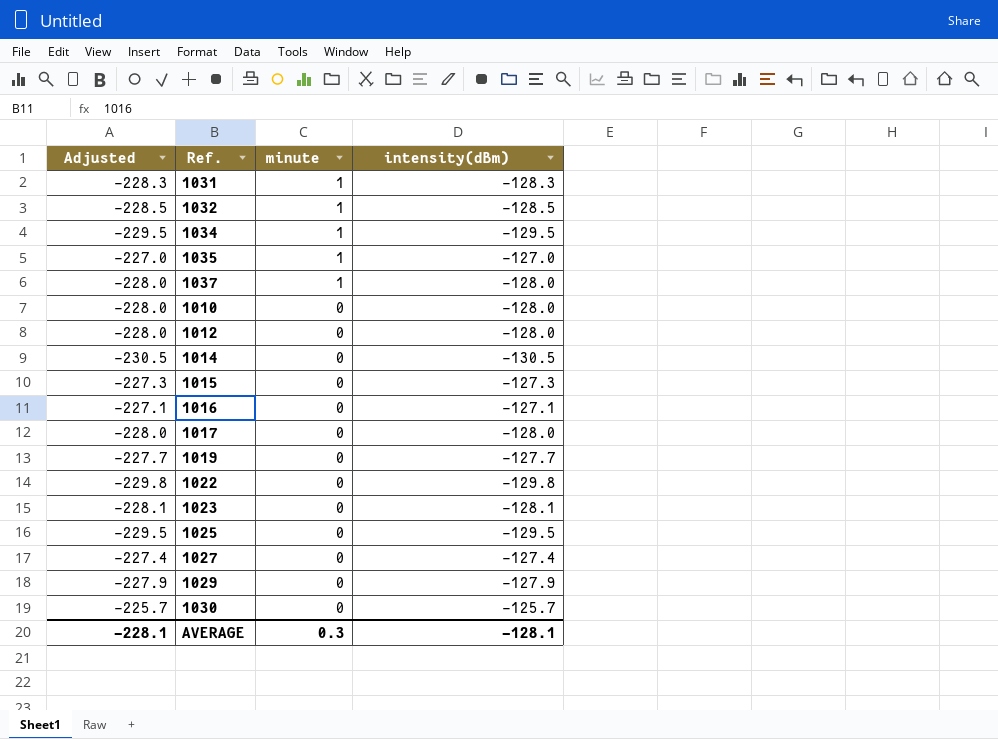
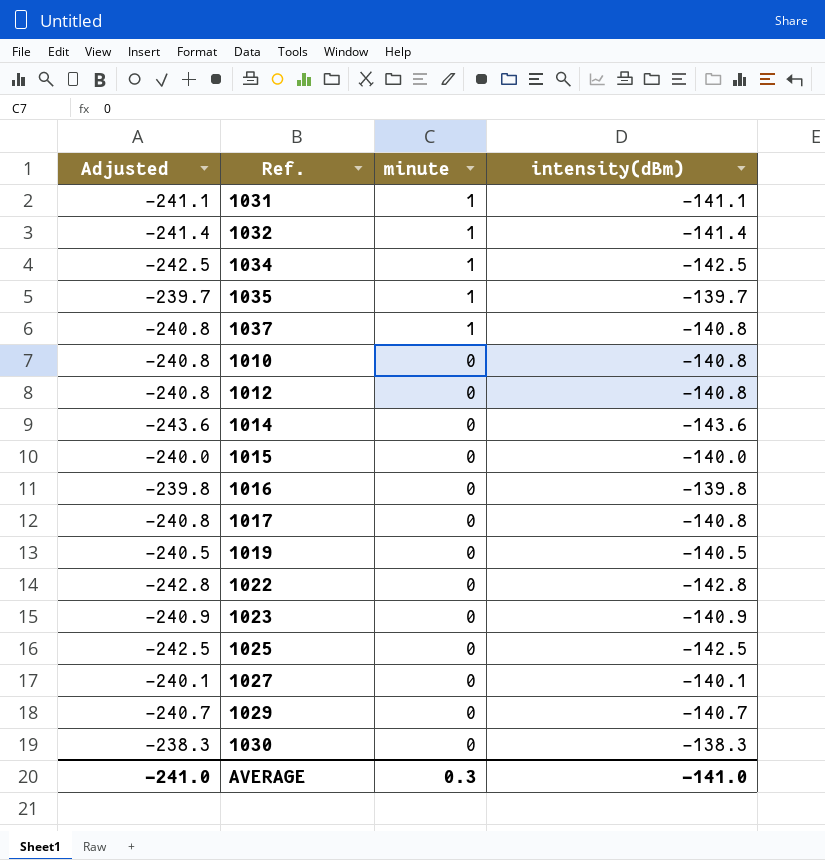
1031 | Adjusted: -228.3 -> -241.1
1031 | intensity(dBm): -128.3 -> -141.1
1032 | Adjusted: -228.5 -> -241.4
1032 | intensity(dBm): -128.5 -> -141.4
1034 | Adjusted: -229.5 -> -242.5
1034 | intensity(dBm): -129.5 -> -142.5
1035 | Adjusted: -227.0 -> -239.7
1035 | intensity(dBm): -127.0 -> -139.7
1037 | Adjusted: -228.0 -> -240.8
1037 | intensity(dBm): -128.0 -> -140.8
1010 | Adjusted: -228.0 -> -240.8
1010 | intensity(dBm): -128.0 -> -140.8
1012 | Adjusted: -228.0 -> -240.8
1012 | intensity(dBm): -128.0 -> -140.8
1014 | Adjusted: -230.5 -> -243.6
1014 | intensity(dBm): -130.5 -> -143.6
1015 | Adjusted: -227.3 -> -240.0
1015 | intensity(dBm): -127.3 -> -140.0
1016 | Adjusted: -227.1 -> -239.8
1016 | intensity(dBm): -127.1 -> -139.8
1017 | Adjusted: -228.0 -> -240.8
1017 | intensity(dBm): -128.0 -> -140.8
1019 | Adjusted: -227.7 -> -240.5
1019 | intensity(dBm): -127.7 -> -140.5
1022 | Adjusted: -229.8 -> -242.8
1022 | intensity(dBm): -129.8 -> -142.8
1023 | Adjusted: -228.1 -> -240.9
1023 | intensity(dBm): -128.1 -> -140.9
1025 | Adjusted: -229.5 -> -242.5
1025 | intensity(dBm): -129.5 -> -142.5
1027 | Adjusted: -227.4 -> -240.1
1027 | intensity(dBm): -127.4 -> -140.1
1029 | Adjusted: -227.9 -> -240.7
1029 | intensity(dBm): -127.9 -> -140.7
1030 | Adjusted: -225.7 -> -238.3
1030 | intensity(dBm): -125.7 -> -138.3
AVERAGE | Adjusted: -228.1 -> -241.0
AVERAGE | intensity(dBm): -128.1 -> -141.0

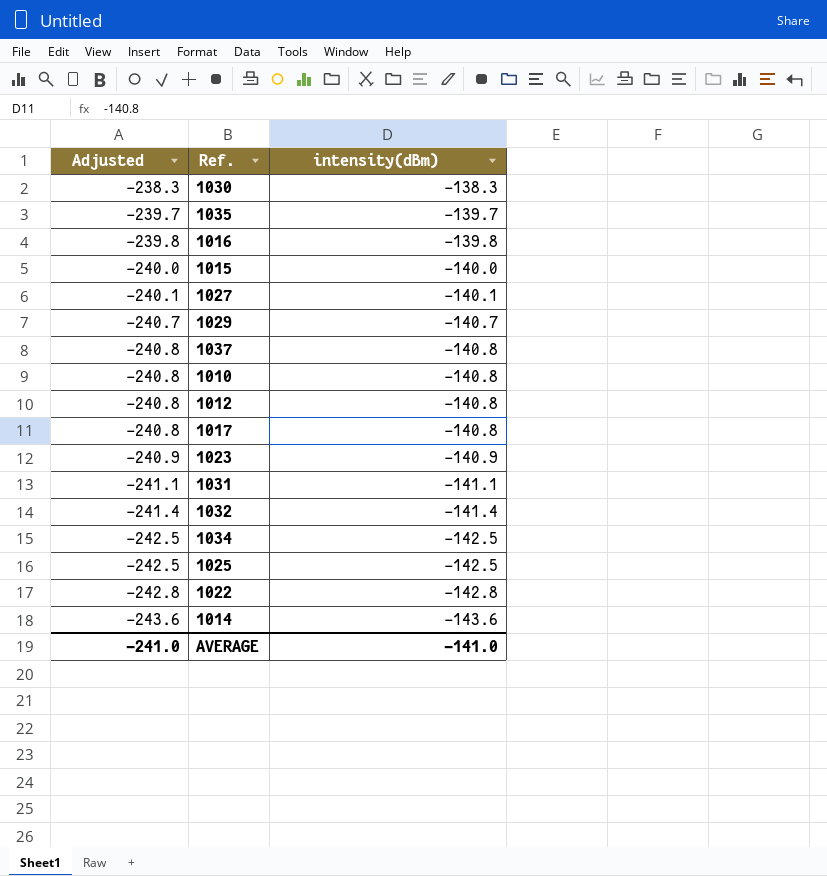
row order: minute descending -> Adjusted descending
column minute | position: 3 -> none
row 1019: -240.5 | 0 | -140.5 -> none

